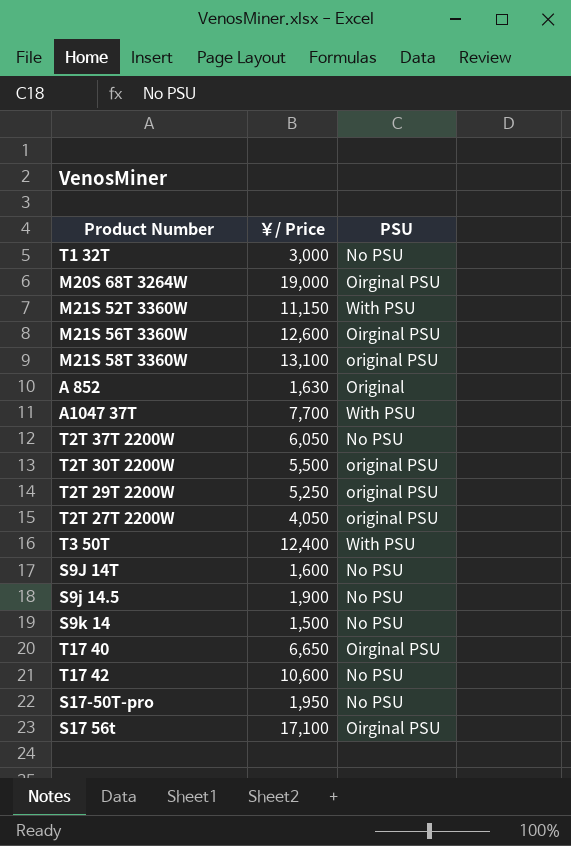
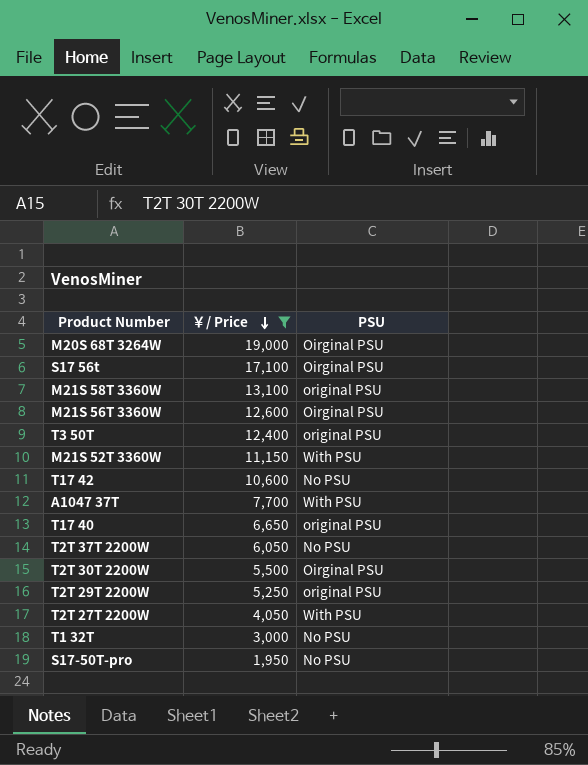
filter: none -> ￥/ Price >= 1,950
row order: none -> ￥/ Price descending
T3 50T | PSU: With PSU -> original PSU
T17 40 | PSU: Oirginal PSU -> original PSU
T2T 30T 2200W | PSU: original PSU -> Oirginal PSU
T2T 27T 2200W | PSU: original PSU -> With PSU

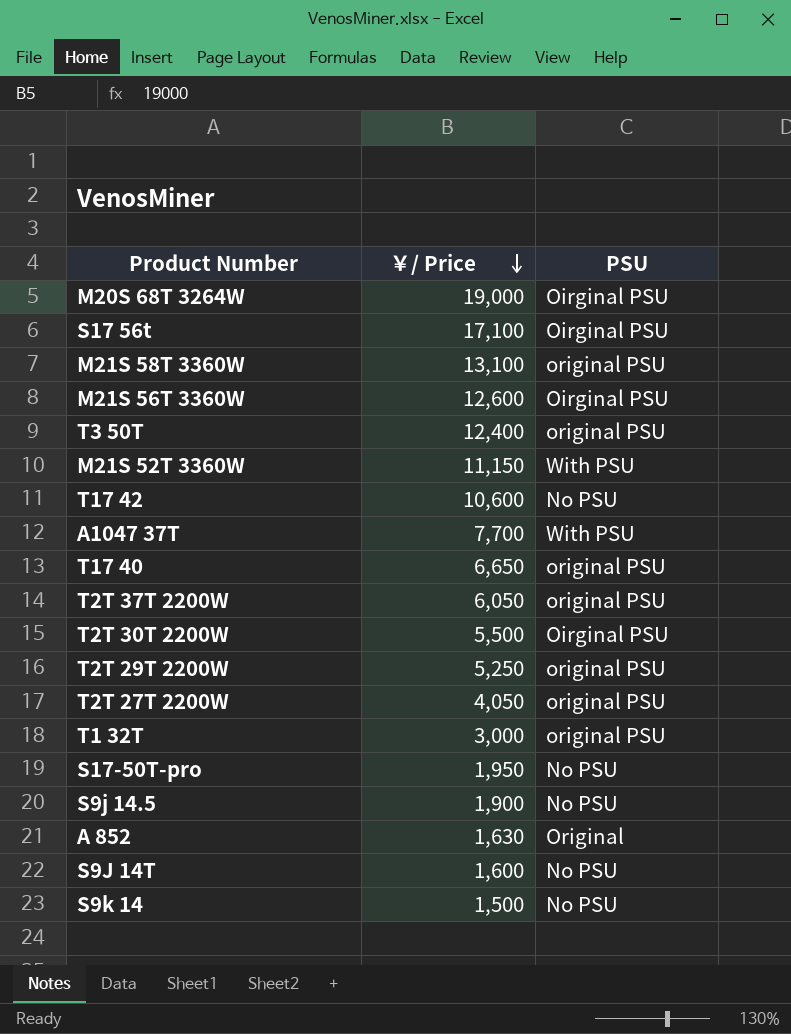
filter: ￥/ Price >= 1,950 -> none
T2T 37T 2200W | PSU: No PSU -> original PSU
T2T 27T 2200W | PSU: With PSU -> original PSU
T1 32T | PSU: No PSU -> original PSU

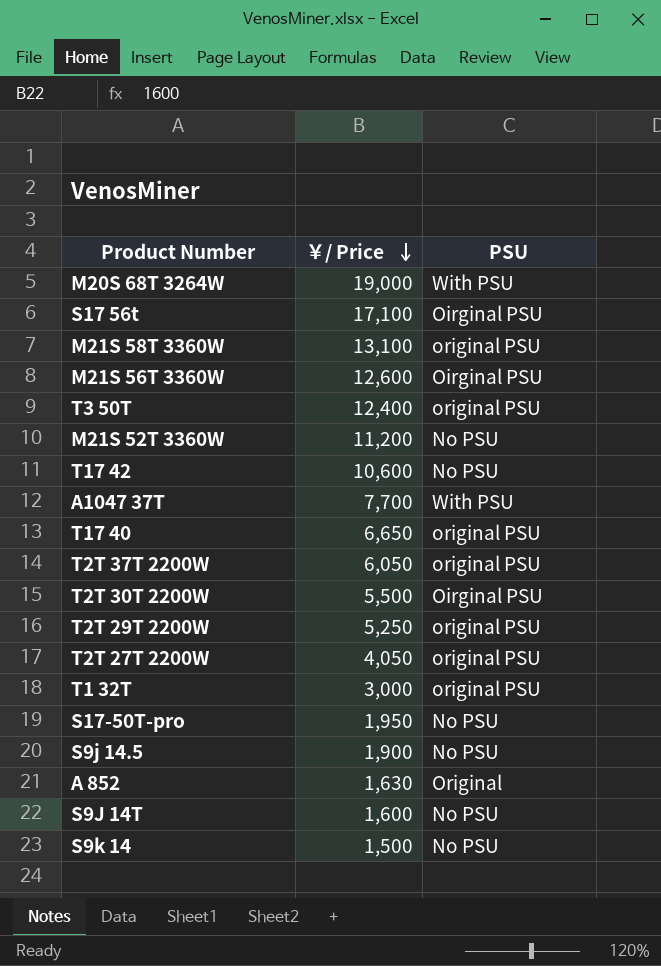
M20S 68T 3264W | PSU: Oirginal PSU -> With PSU
M21S 52T 3360W | ￥/ Price: 11,150 -> 11,200
M21S 52T 3360W | PSU: With PSU -> No PSU

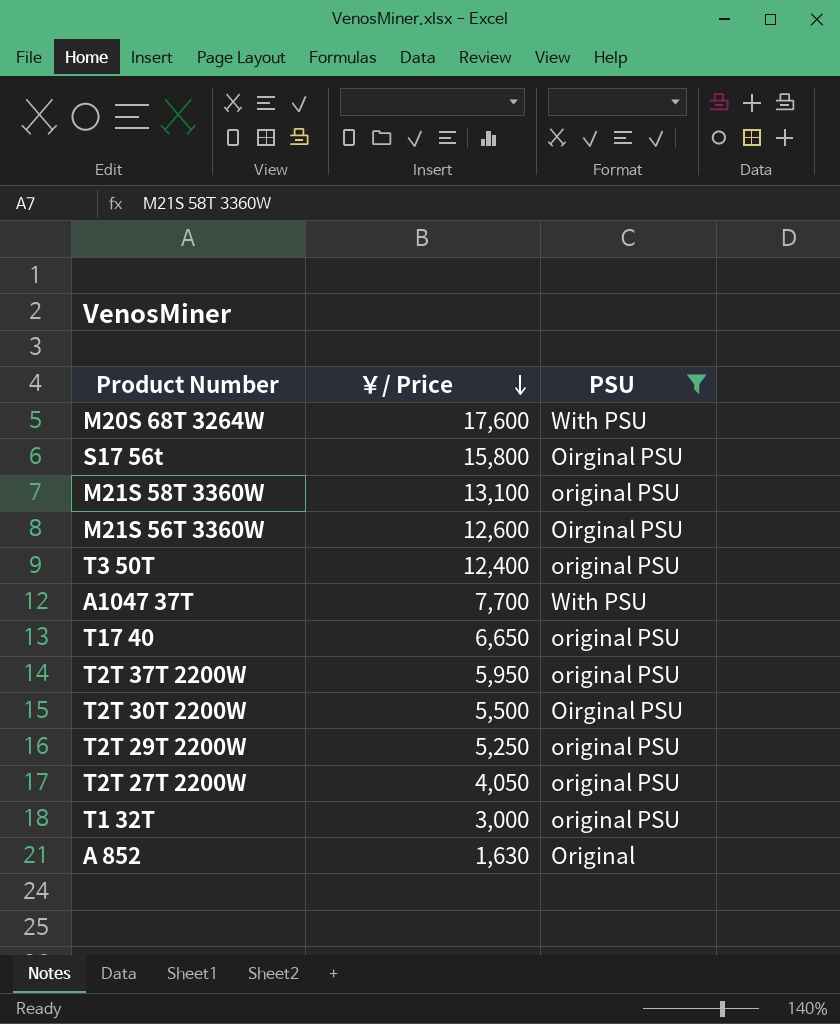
filter: none -> PSU != No PSU
M20S 68T 3264W | ￥/ Price: 19,000 -> 17,600
S17 56t | ￥/ Price: 17,100 -> 15,800
T2T 37T 2200W | ￥/ Price: 6,050 -> 5,950

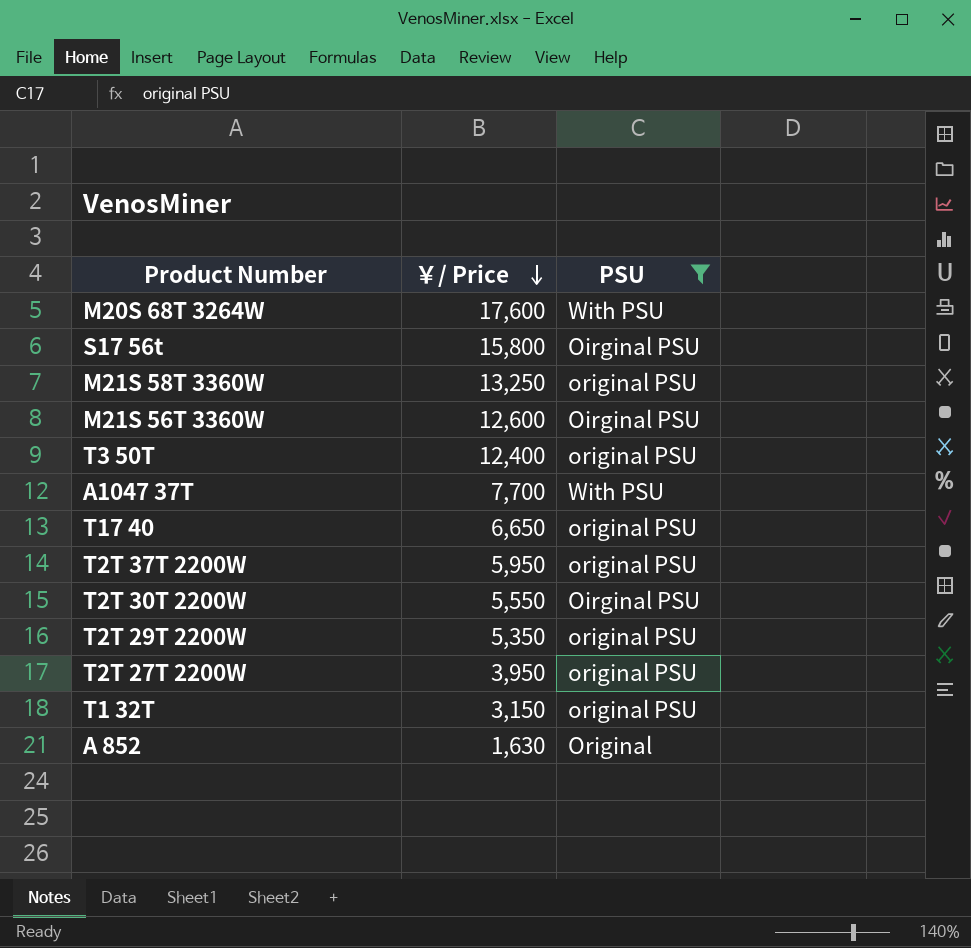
M21S 58T 3360W | ￥/ Price: 13,100 -> 13,250
T2T 30T 2200W | ￥/ Price: 5,500 -> 5,550
T2T 29T 2200W | ￥/ Price: 5,250 -> 5,350
T2T 27T 2200W | ￥/ Price: 4,050 -> 3,950
T1 32T | ￥/ Price: 3,000 -> 3,150

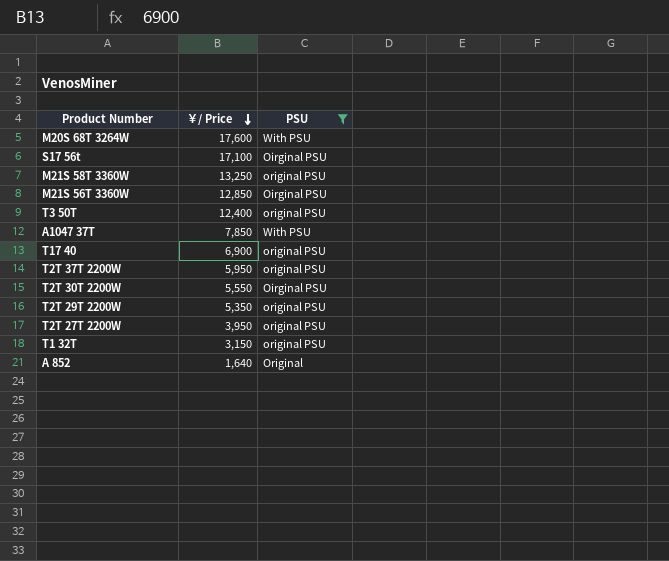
S17 56t | ￥/ Price: 15,800 -> 17,100
M21S 56T 3360W | ￥/ Price: 12,600 -> 12,850
A1047 37T | ￥/ Price: 7,700 -> 7,850
T17 40 | ￥/ Price: 6,650 -> 6,900
A 852 | ￥/ Price: 1,630 -> 1,640

